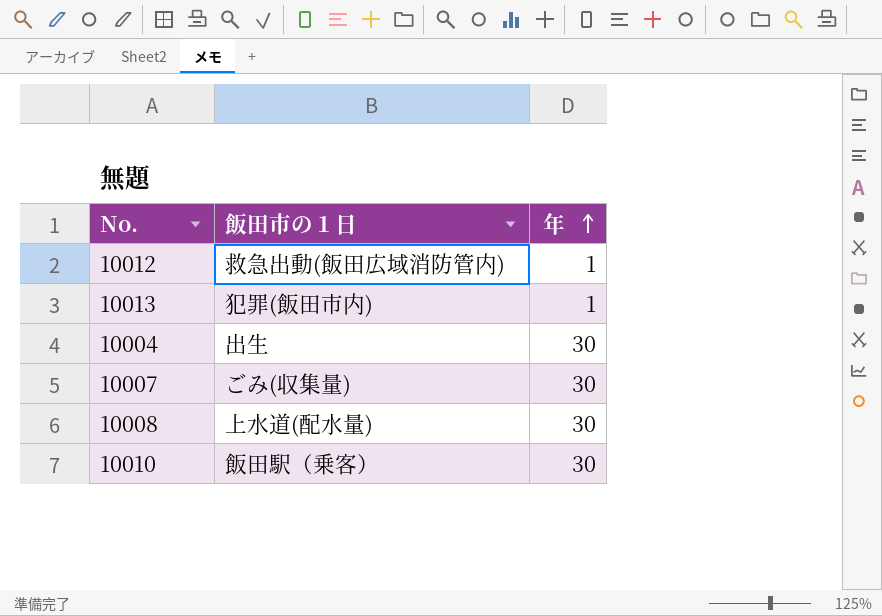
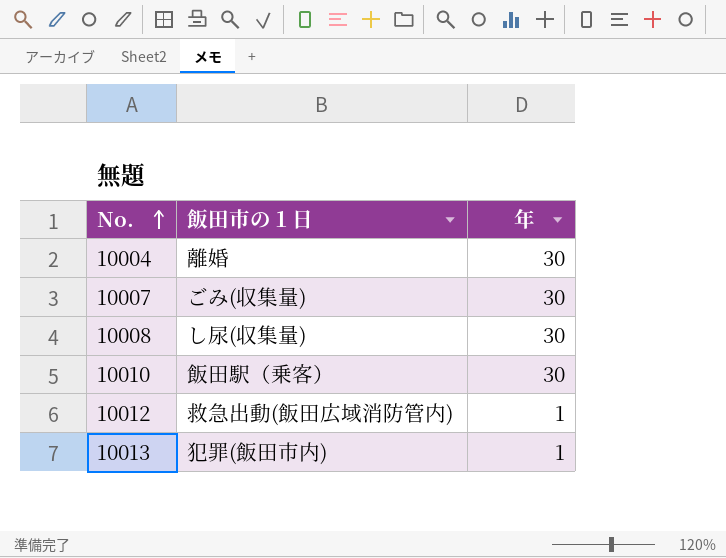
row order: 年 ascending -> No. ascending
10004 | 飯田市の１日: 出生 -> 離婚
10008 | 飯田市の１日: 上水道(配水量) -> し尿(収集量)

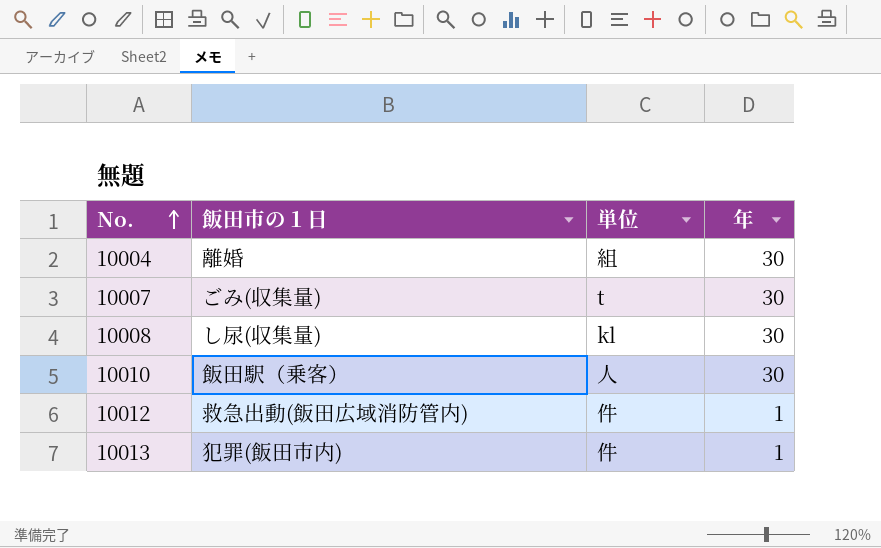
column 単位 | position: none -> 3

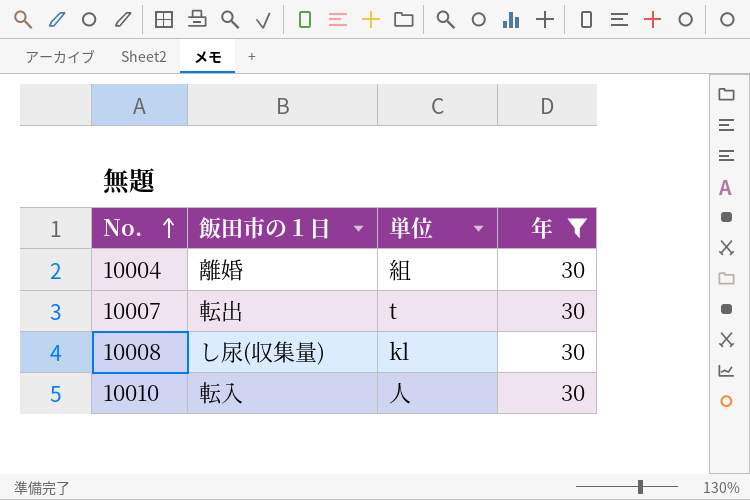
filter: none -> 年 = 30
10007 | 飯田市の１日: ごみ(収集量) -> 転出
10010 | 飯田市の１日: 飯田駅（乗客） -> 転入

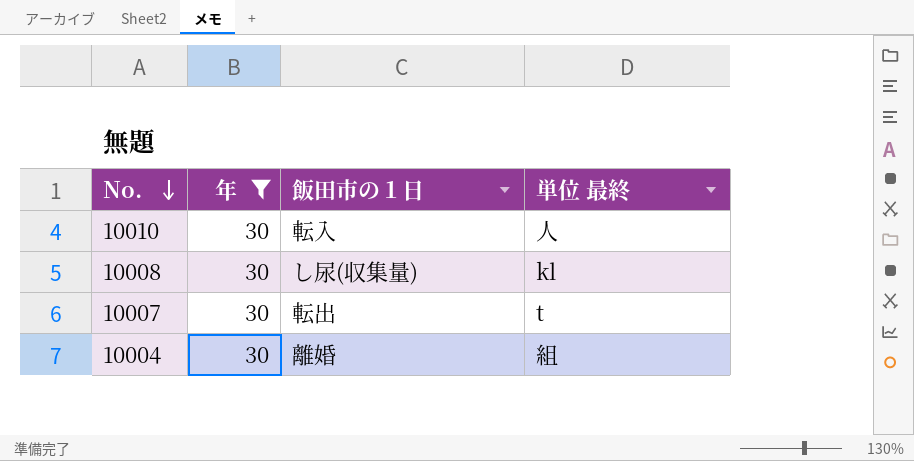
row order: No. ascending -> No. descending
column 年 | position: 4 -> 2
column name: 単位 -> 単位 最終

